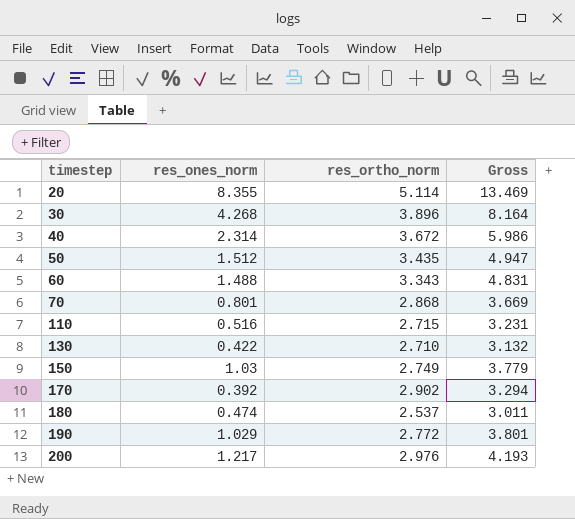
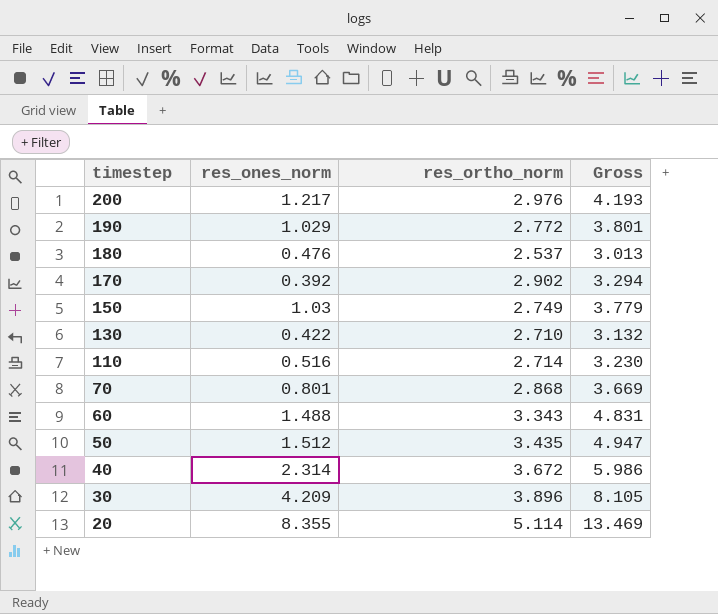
row order: timestep ascending -> timestep descending
180 | res_ones_norm: 0.474 -> 0.476
180 | Gross: 3.011 -> 3.013
110 | res_ortho_norm: 2.715 -> 2.714
110 | Gross: 3.231 -> 3.230
30 | res_ones_norm: 4.268 -> 4.209
30 | Gross: 8.164 -> 8.105

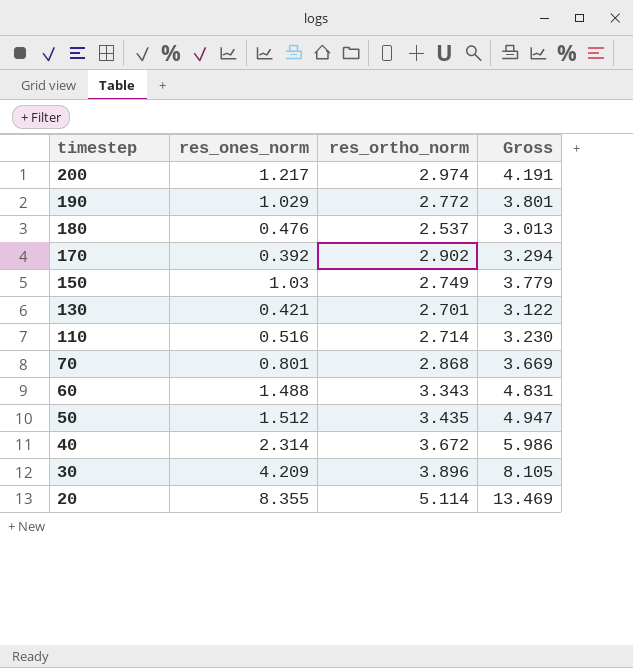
200 | res_ortho_norm: 2.976 -> 2.974
200 | Gross: 4.193 -> 4.191
130 | res_ones_norm: 0.422 -> 0.421
130 | res_ortho_norm: 2.710 -> 2.701
130 | Gross: 3.132 -> 3.122

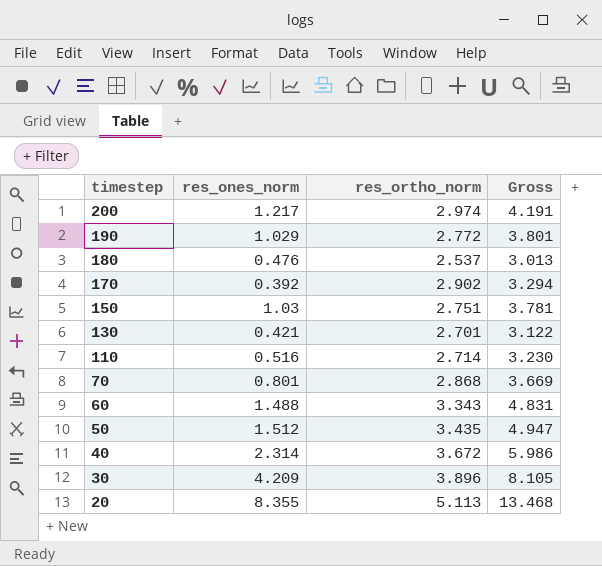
150 | res_ortho_norm: 2.749 -> 2.751
150 | Gross: 3.779 -> 3.781
20 | res_ortho_norm: 5.114 -> 5.113
20 | Gross: 13.469 -> 13.468

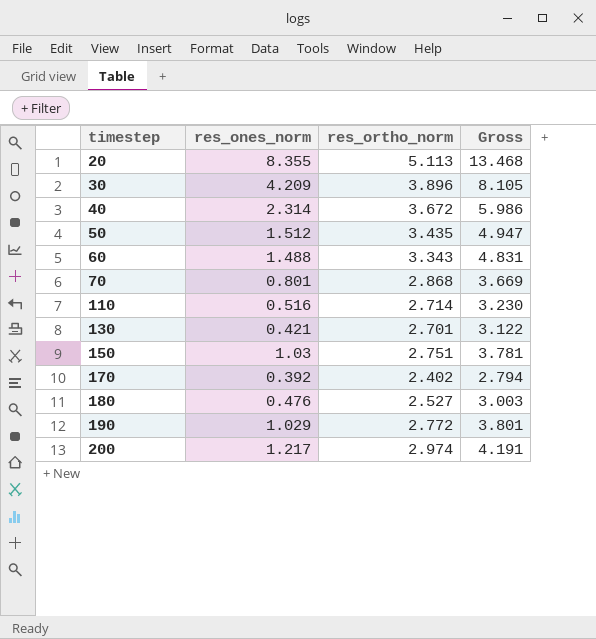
row order: timestep descending -> timestep ascending
170 | res_ortho_norm: 2.902 -> 2.402
170 | Gross: 3.294 -> 2.794
180 | res_ortho_norm: 2.537 -> 2.527
180 | Gross: 3.013 -> 3.003

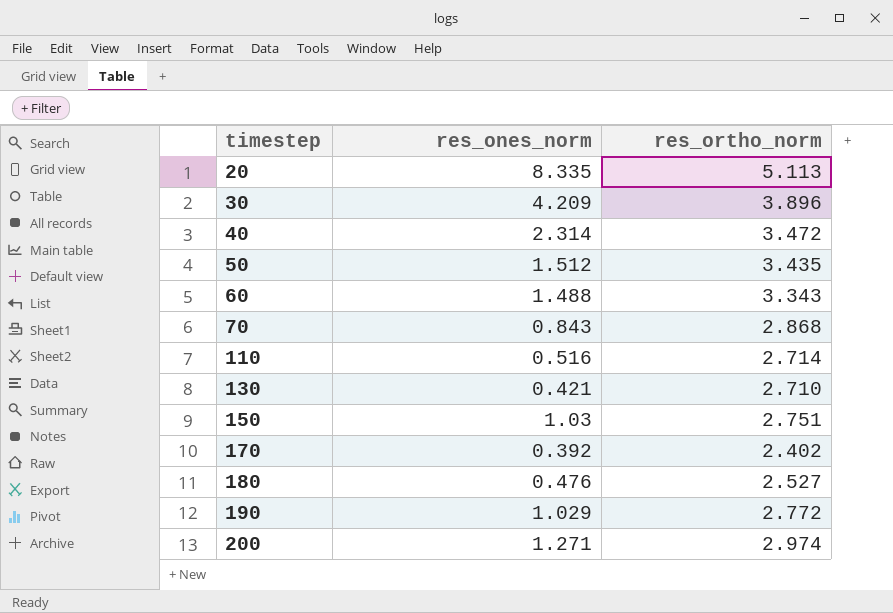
column Gross | formula: [res_ones_norm] + [res_ortho_norm] -> none
20 | res_ones_norm: 8.355 -> 8.335
40 | res_ortho_norm: 3.672 -> 3.472
70 | res_ones_norm: 0.801 -> 0.843
130 | res_ortho_norm: 2.701 -> 2.710
200 | res_ones_norm: 1.217 -> 1.271

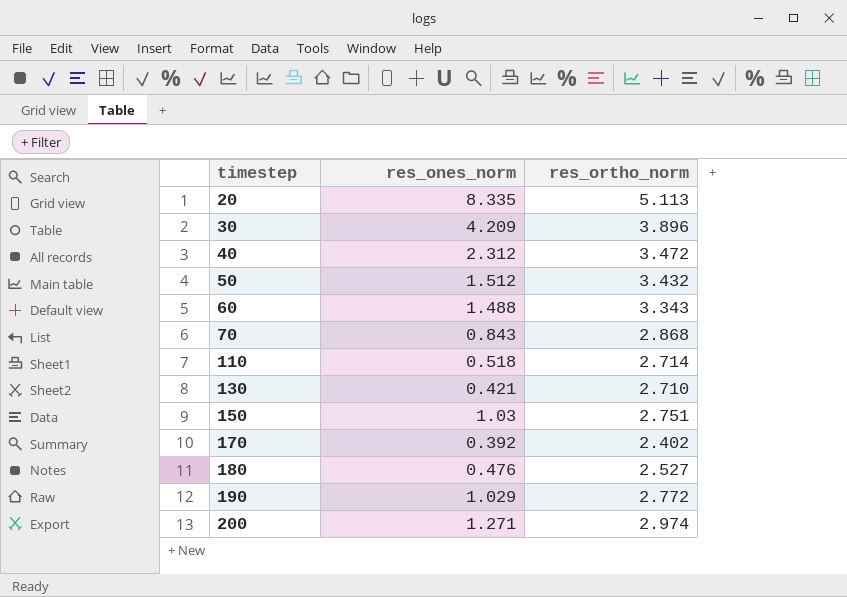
40 | res_ones_norm: 2.314 -> 2.312
50 | res_ortho_norm: 3.435 -> 3.432
110 | res_ones_norm: 0.516 -> 0.518

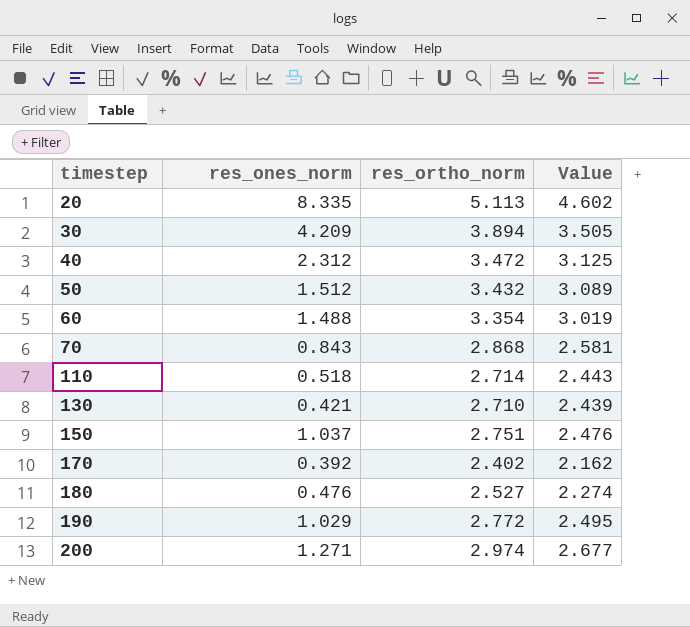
column Value | formula: none -> [res_ortho_norm] * 0.9
30 | res_ortho_norm: 3.896 -> 3.894
60 | res_ortho_norm: 3.343 -> 3.354
150 | res_ones_norm: 1.03 -> 1.037

